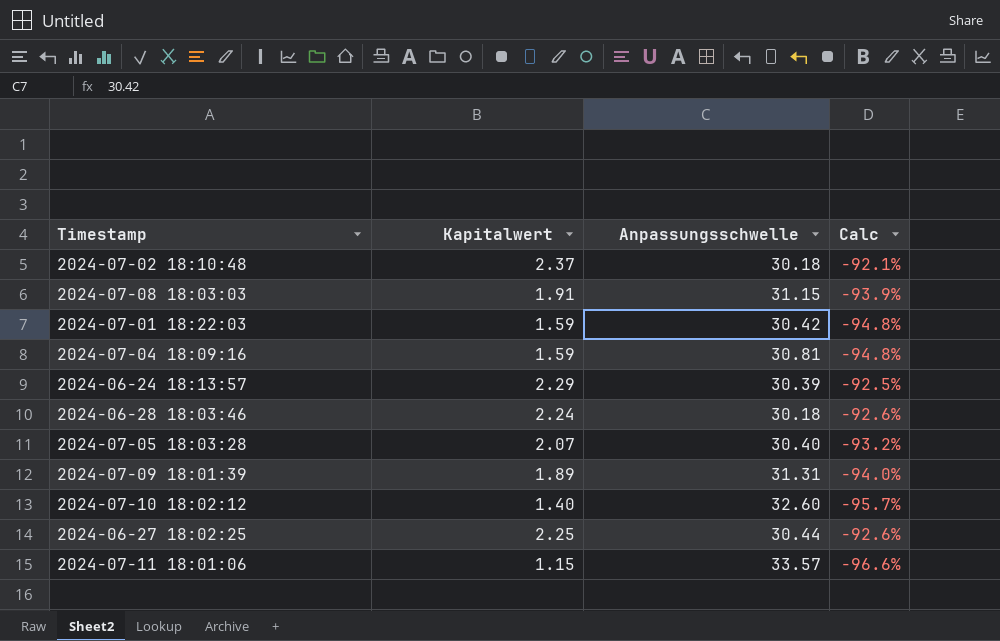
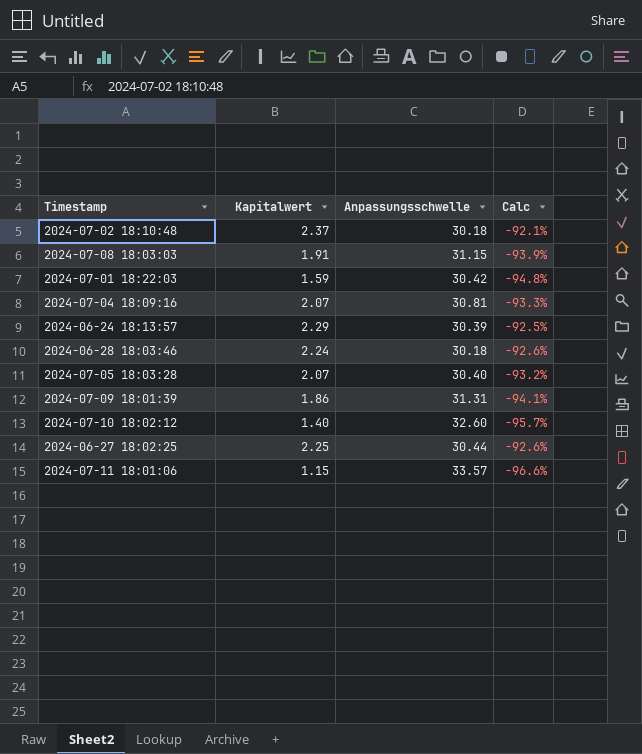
2024-07-04 18:09:16 | Kapitalwert: 1.59 -> 2.07
2024-07-04 18:09:16 | Calc: -94.8% -> -93.3%
2024-07-09 18:01:39 | Kapitalwert: 1.89 -> 1.86
2024-07-09 18:01:39 | Calc: -94.0% -> -94.1%

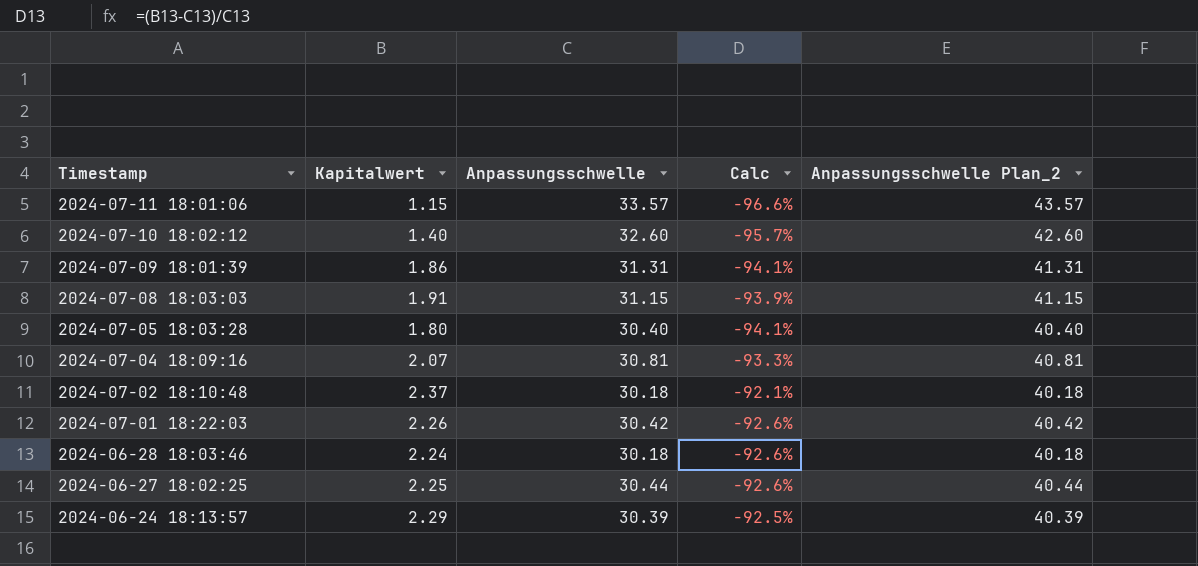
row order: none -> Timestamp descending
column Anpassungsschwelle Plan_2 | formula: none -> [Anpassungsschwelle] + 10
2024-07-05 18:03:28 | Kapitalwert: 2.07 -> 1.80
2024-07-05 18:03:28 | Calc: -93.2% -> -94.1%
2024-07-01 18:22:03 | Kapitalwert: 1.59 -> 2.26
2024-07-01 18:22:03 | Calc: -94.8% -> -92.6%

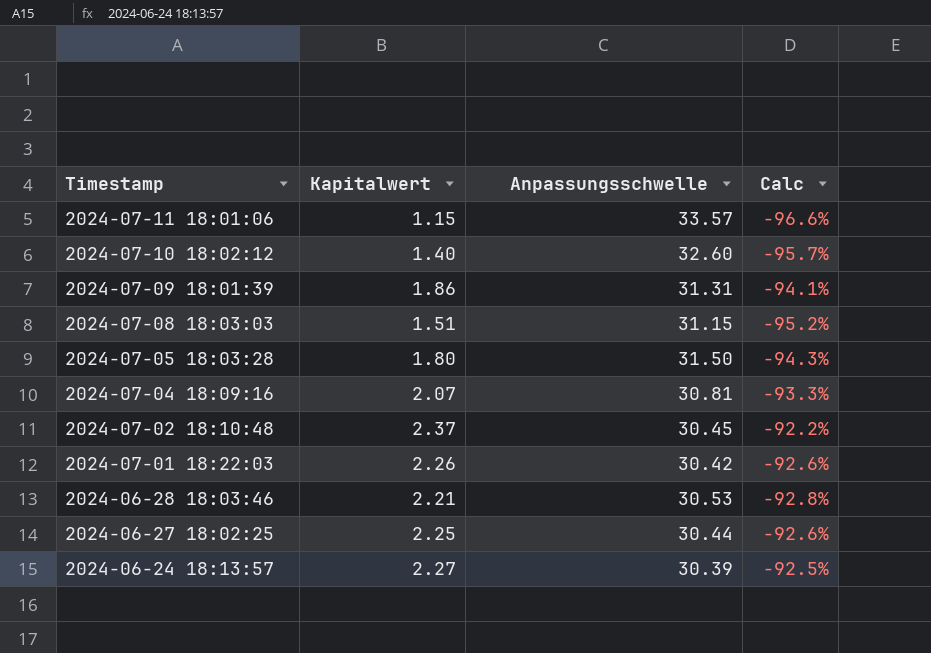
column Anpassungsschwelle Plan_2 | formula: [Anpassungsschwelle] + 10 -> none
2024-07-08 18:03:03 | Kapitalwert: 1.91 -> 1.51
2024-07-08 18:03:03 | Calc: -93.9% -> -95.2%
2024-07-05 18:03:28 | Anpassungsschwelle: 30.40 -> 31.50
2024-07-05 18:03:28 | Calc: -94.1% -> -94.3%
2024-07-02 18:10:48 | Anpassungsschwelle: 30.18 -> 30.45
2024-07-02 18:10:48 | Calc: -92.1% -> -92.2%
2024-06-28 18:03:46 | Kapitalwert: 2.24 -> 2.21
2024-06-28 18:03:46 | Anpassungsschwelle: 30.18 -> 30.53
2024-06-28 18:03:46 | Calc: -92.6% -> -92.8%
2024-06-24 18:13:57 | Kapitalwert: 2.29 -> 2.27

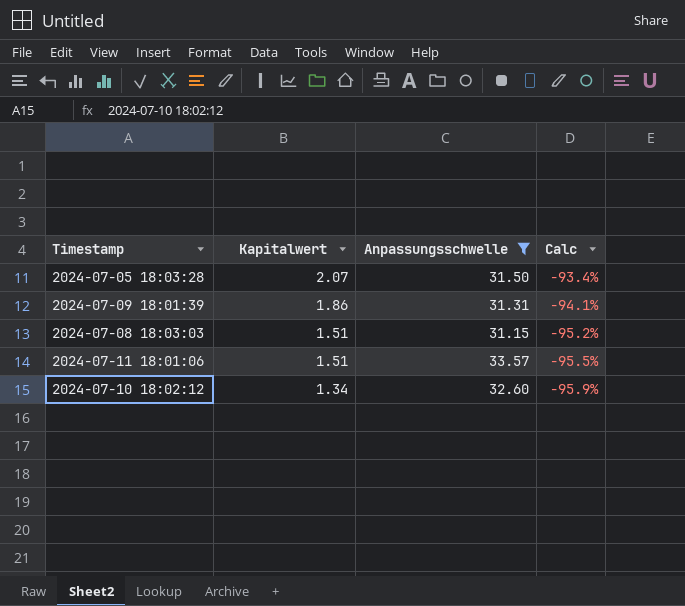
filter: none -> Anpassungsschwelle >= 31.15
row order: Timestamp descending -> Kapitalwert descending
2024-07-05 18:03:28 | Kapitalwert: 1.80 -> 2.07
2024-07-05 18:03:28 | Calc: -94.3% -> -93.4%
2024-07-11 18:01:06 | Kapitalwert: 1.15 -> 1.51
2024-07-11 18:01:06 | Calc: -96.6% -> -95.5%
2024-07-10 18:02:12 | Kapitalwert: 1.40 -> 1.34
2024-07-10 18:02:12 | Calc: -95.7% -> -95.9%

